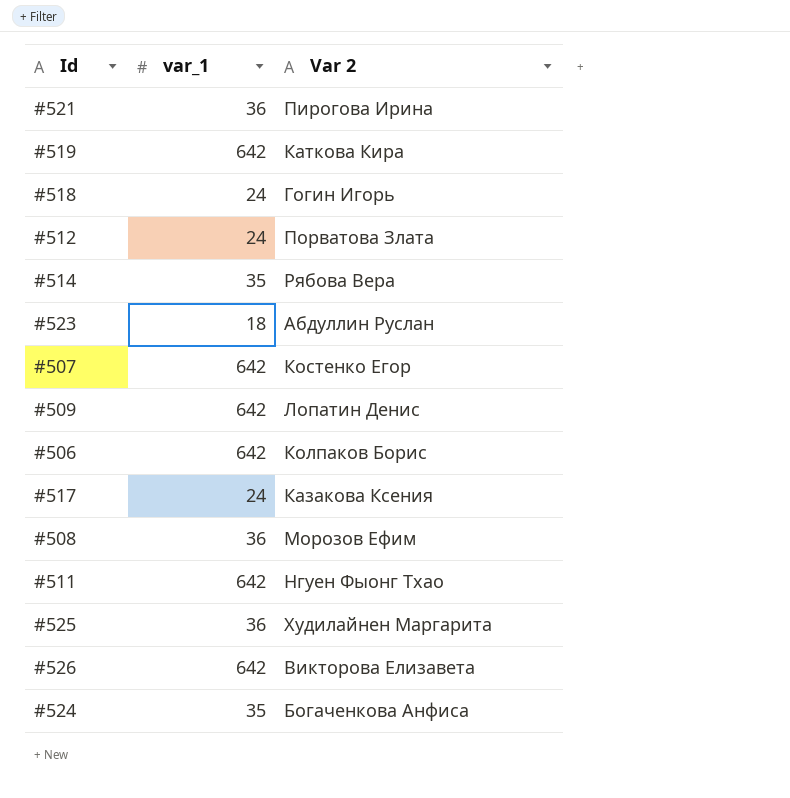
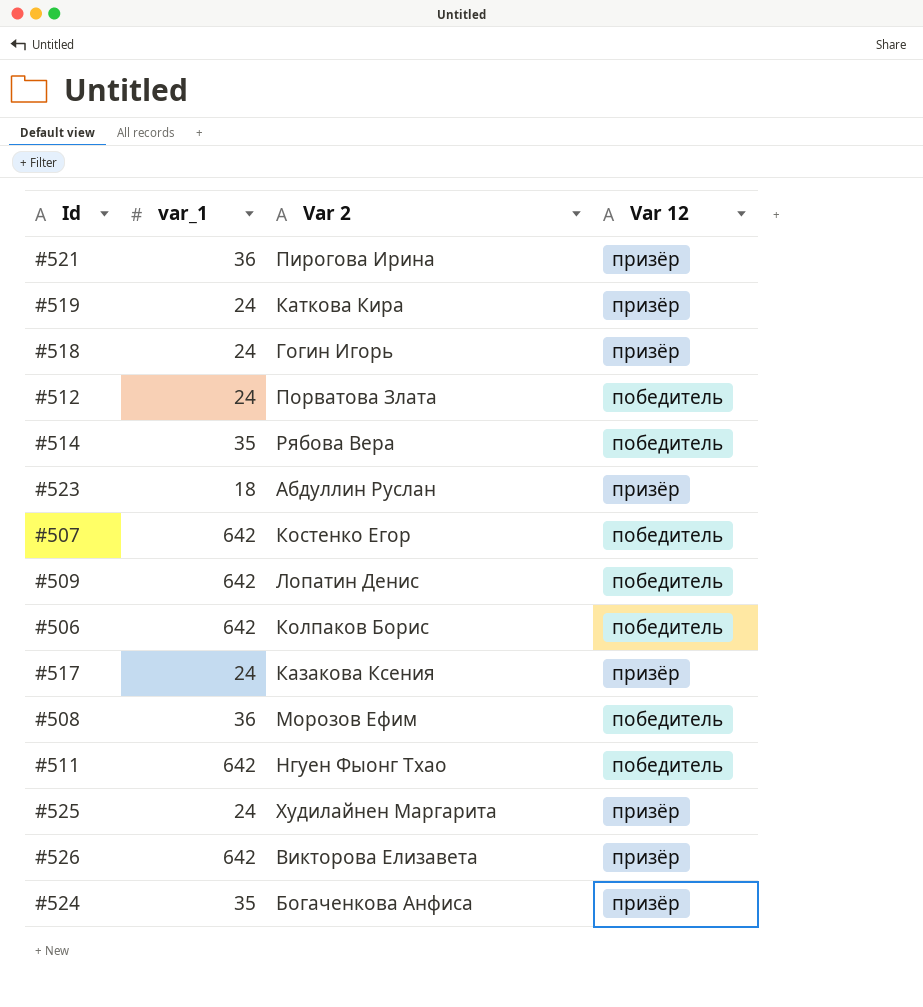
column Var 12 | position: none -> 4
#519 | var_1: 642 -> 24
#525 | var_1: 36 -> 24

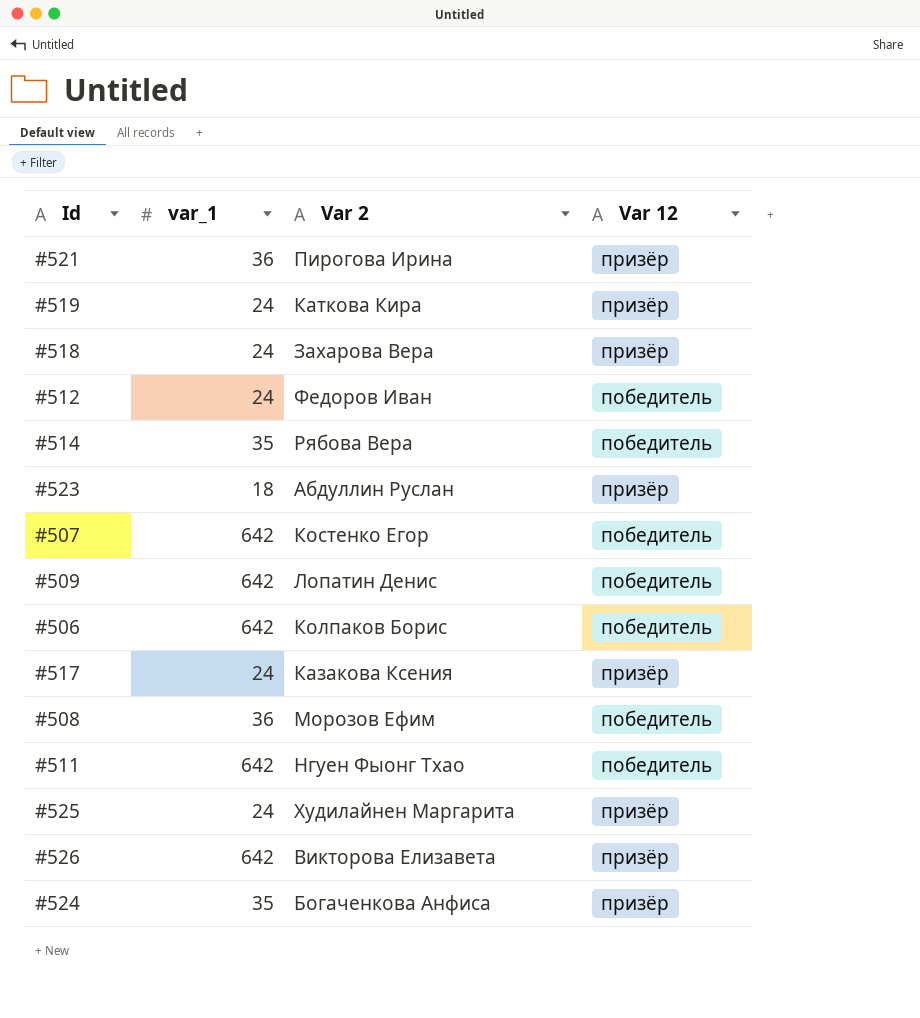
#518 | Var 2: Гогин Игорь -> Захарова Вера
#512 | Var 2: Порватова Злата -> Федоров Иван

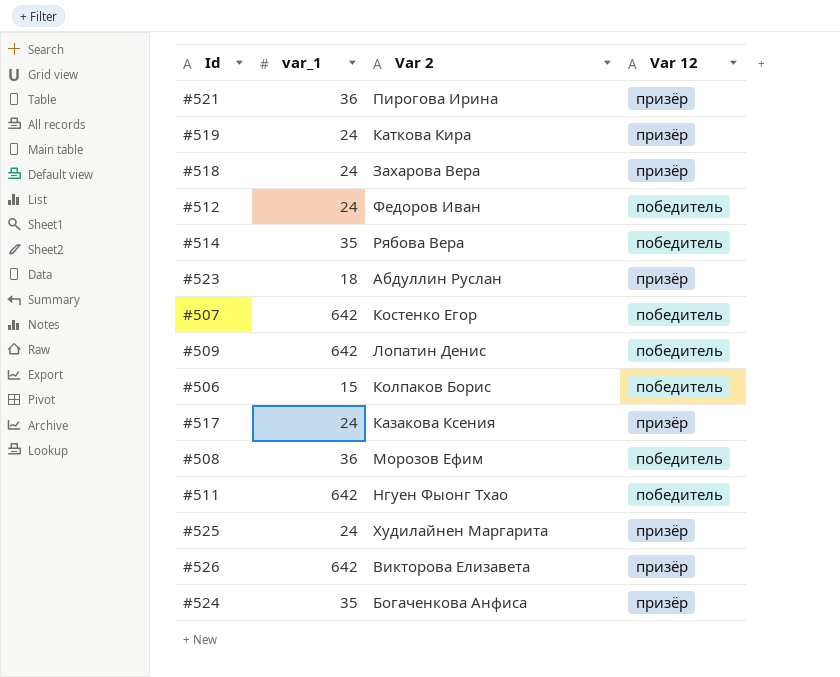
#506 | var_1: 642 -> 15

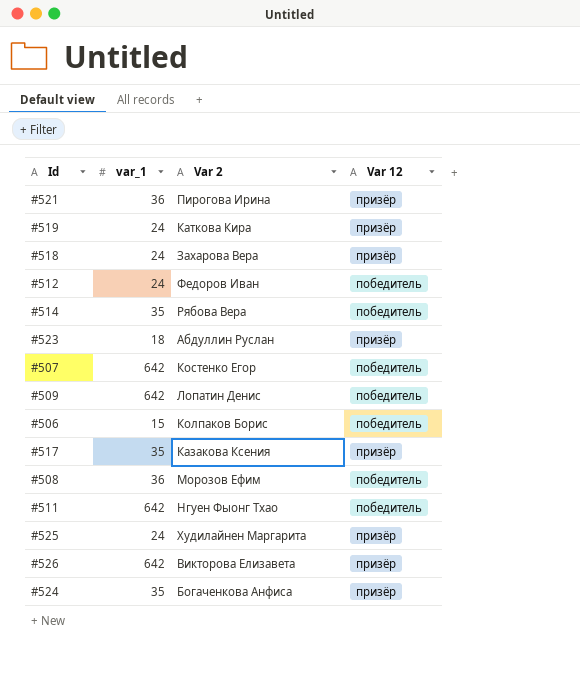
#517 | var_1: 24 -> 35

